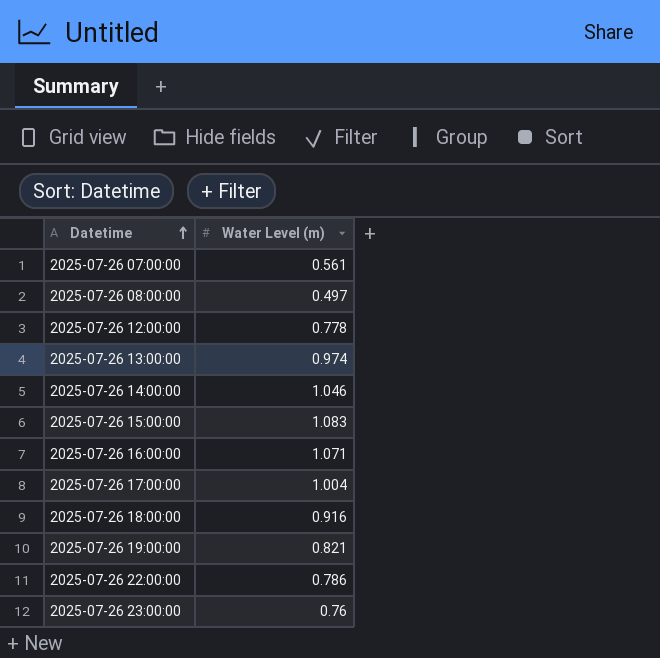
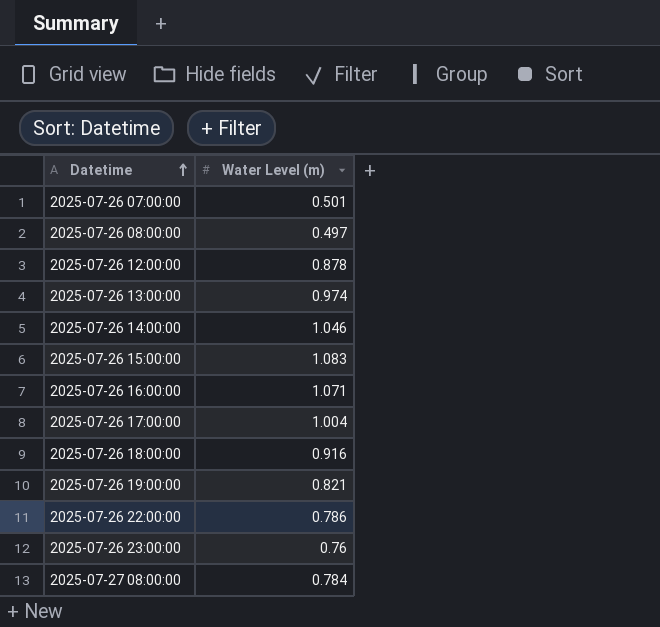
2025-07-26 07:00:00 | Water Level (m): 0.561 -> 0.501
2025-07-26 12:00:00 | Water Level (m): 0.778 -> 0.878
row 2025-07-27 08:00:00: none -> 0.784

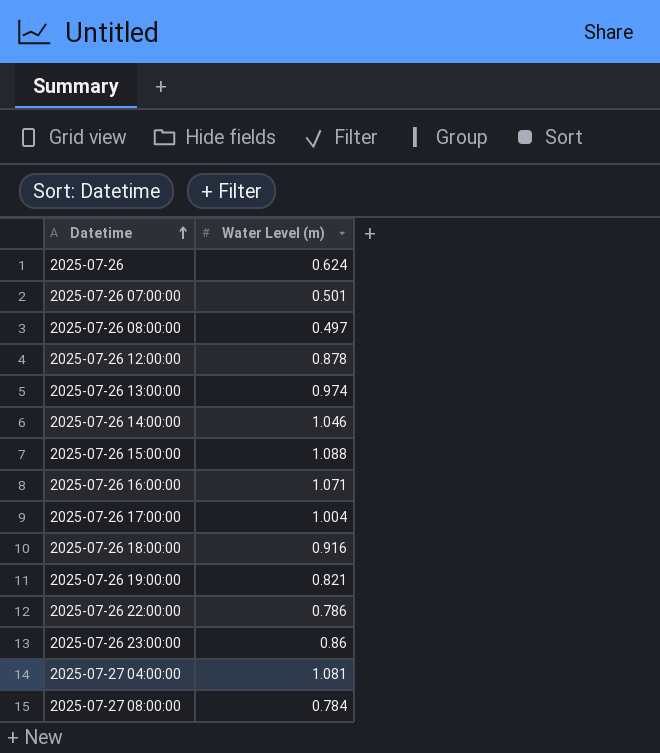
row 2025-07-26: none -> 0.624
2025-07-26 15:00:00 | Water Level (m): 1.083 -> 1.088
2025-07-26 23:00:00 | Water Level (m): 0.76 -> 0.86
row 2025-07-27 04:00:00: none -> 1.081

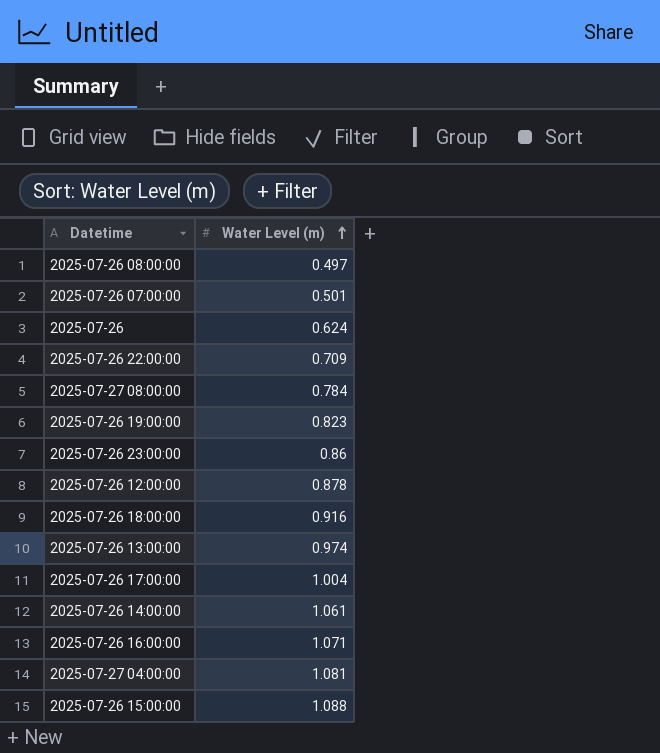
row order: Datetime ascending -> Water Level (m) ascending
2025-07-26 22:00:00 | Water Level (m): 0.786 -> 0.709
2025-07-26 19:00:00 | Water Level (m): 0.821 -> 0.823
2025-07-26 14:00:00 | Water Level (m): 1.046 -> 1.061

